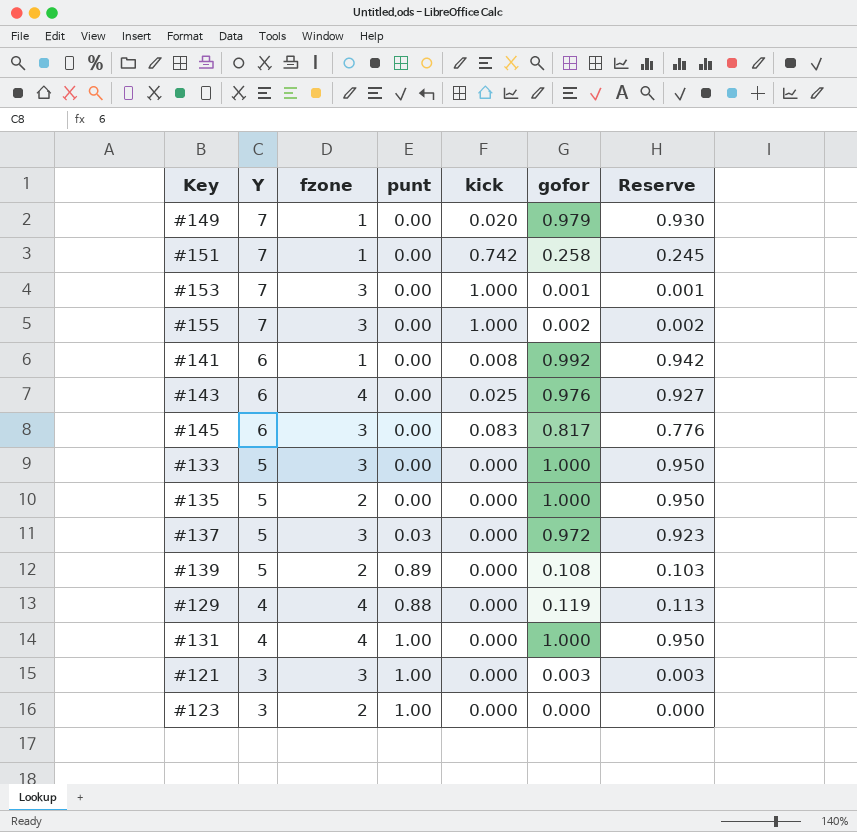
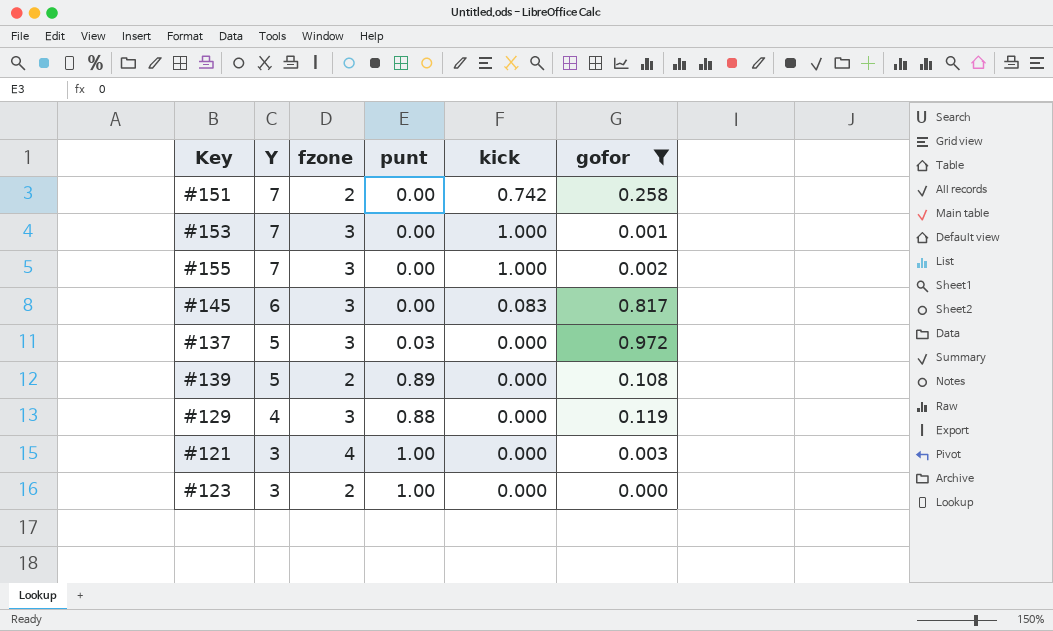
filter: none -> gofor <= 0.972
column Reserve | formula: [gofor] * 0.95 -> none
#151 | fzone: 1 -> 2
#129 | fzone: 4 -> 3
#121 | fzone: 3 -> 4

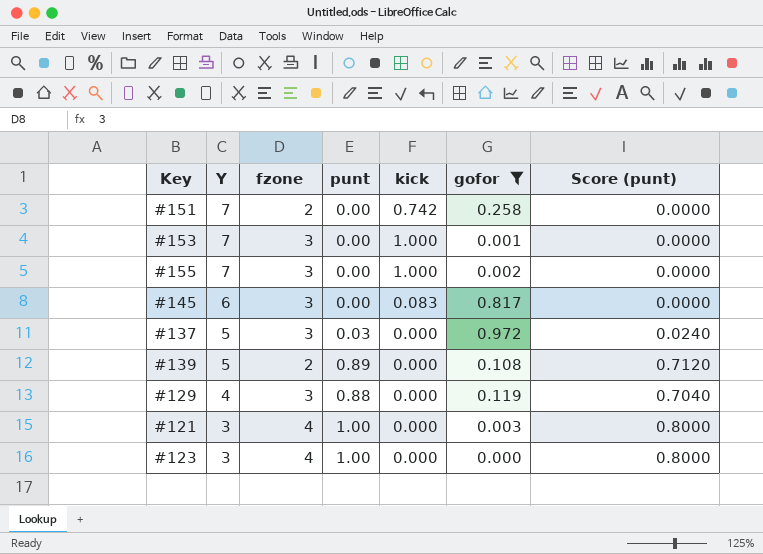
column Score (punt) | formula: none -> [punt] * 0.8
#123 | fzone: 2 -> 4

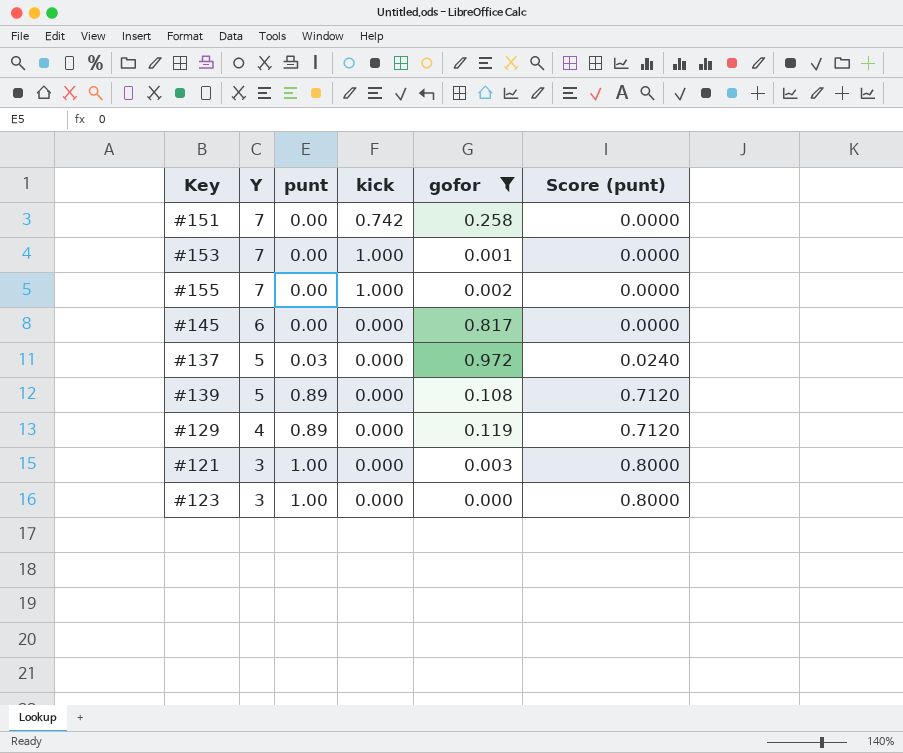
column fzone | position: 3 -> none
#145 | kick: 0.083 -> 0.000
#129 | punt: 0.88 -> 0.89
#129 | Score (punt): 0.7040 -> 0.7120

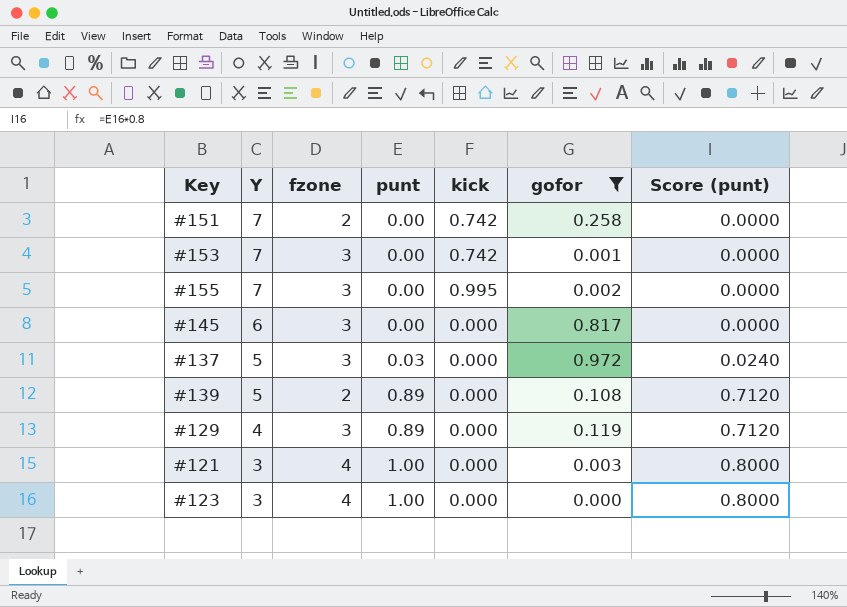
column fzone | position: none -> 3
#153 | kick: 1.000 -> 0.742
#155 | kick: 1.000 -> 0.995

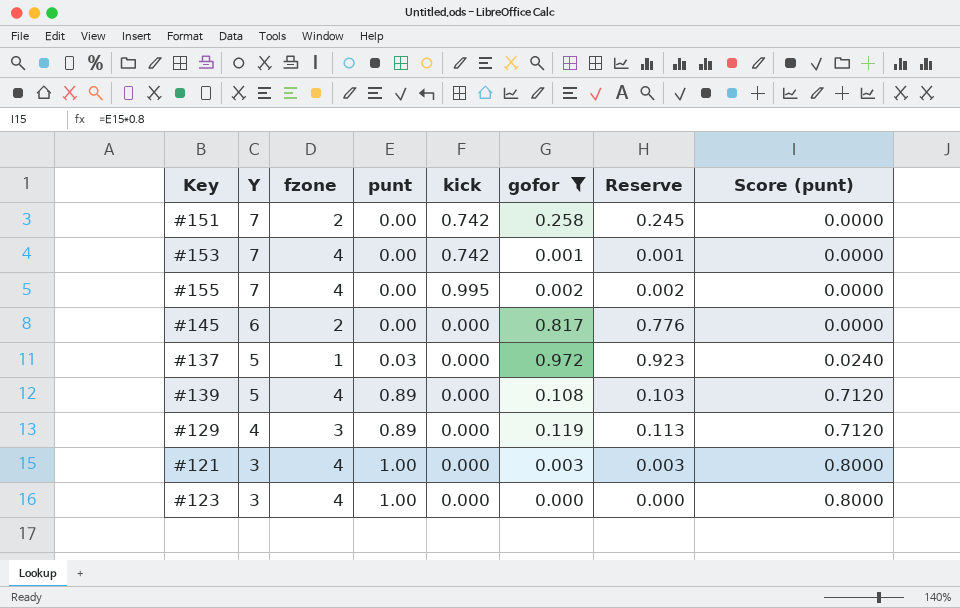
column Reserve | formula: none -> [gofor] * 0.95
#153 | fzone: 3 -> 4
#155 | fzone: 3 -> 4
#145 | fzone: 3 -> 2
#137 | fzone: 3 -> 1
#139 | fzone: 2 -> 4

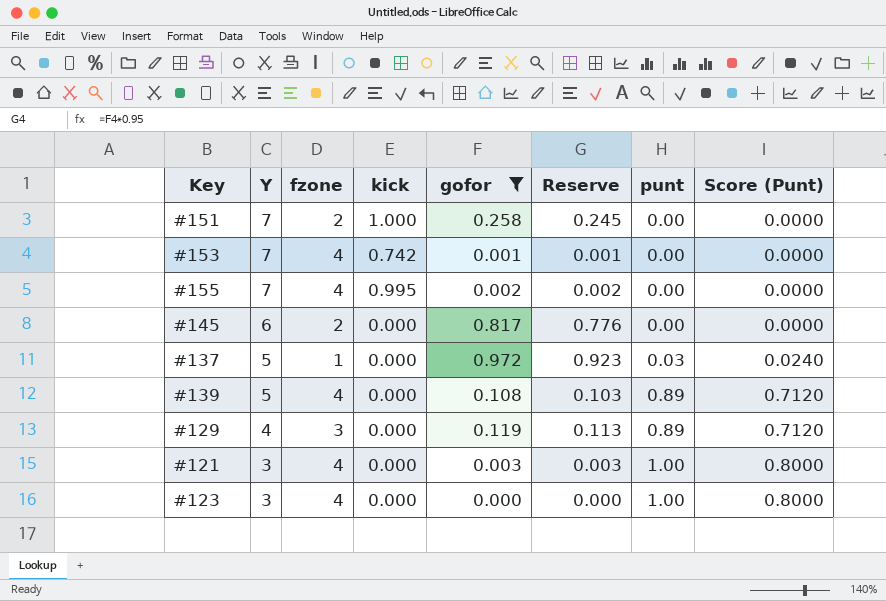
column punt | position: 4 -> 7
column name: Score (punt) -> Score (Punt)
#151 | kick: 0.742 -> 1.000

